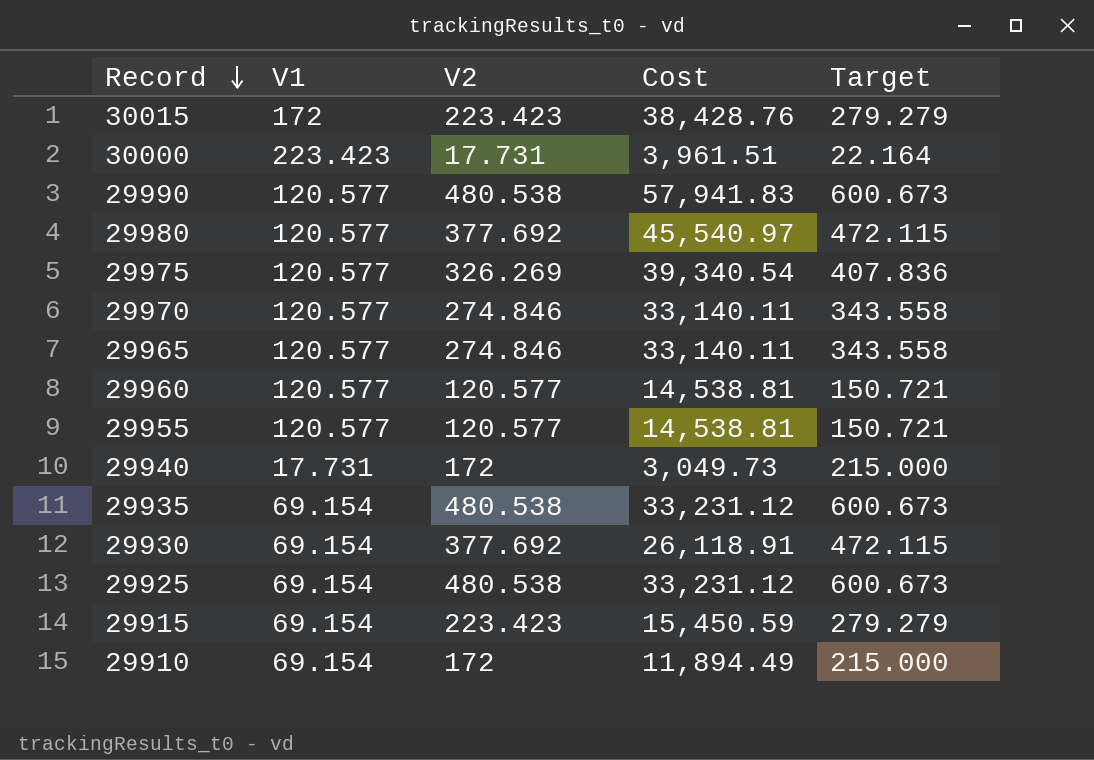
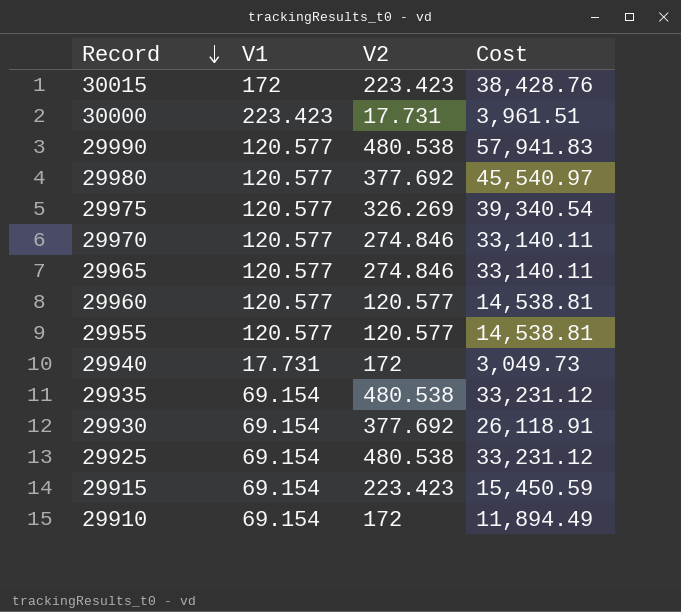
column Target | formula: [V2] * 1.25 -> none

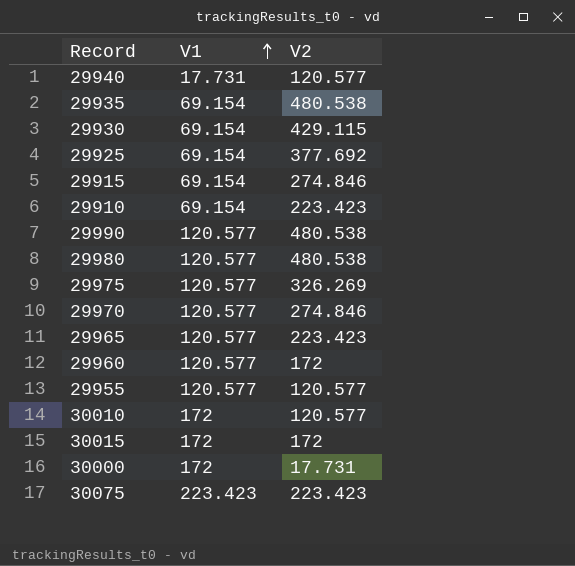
row order: Record descending -> V1 ascending
column Cost | formula: [V1] * [V2] -> none
29940 | V2: 172 -> 120.577
29930 | V2: 377.692 -> 429.115
29925 | V2: 480.538 -> 377.692
29915 | V2: 223.423 -> 274.846
29910 | V2: 172 -> 223.423
29980 | V2: 377.692 -> 480.538
29965 | V2: 274.846 -> 223.423
29960 | V2: 120.577 -> 172
row 30010: none -> 172 | 120.577
30015 | V2: 223.423 -> 172
30000 | V1: 223.423 -> 172
row 30075: none -> 223.423 | 223.423

